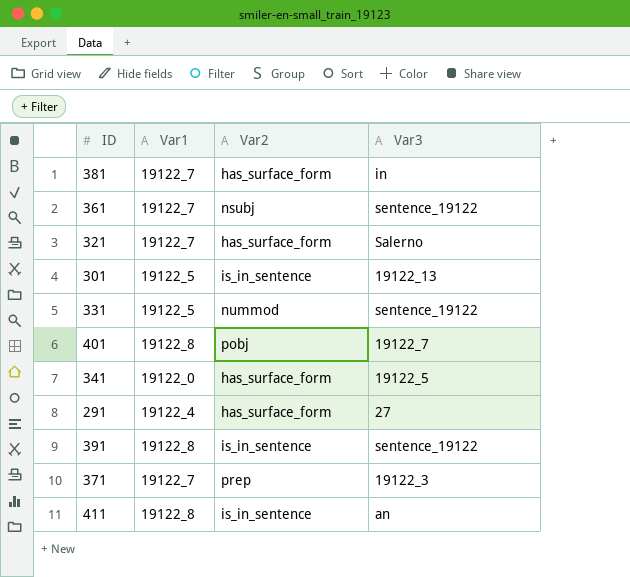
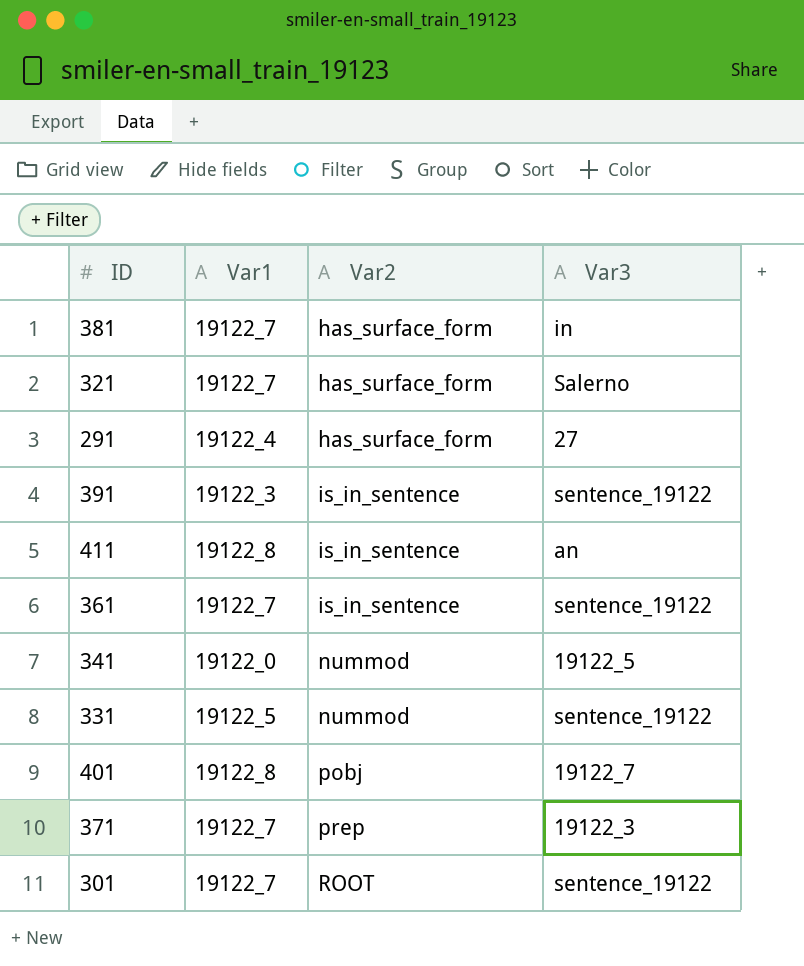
row order: none -> Var2 ascending
391 | Var1: 19122_8 -> 19122_3
361 | Var2: nsubj -> is_in_sentence
341 | Var2: has_surface_form -> nummod
301 | Var1: 19122_5 -> 19122_7
301 | Var2: is_in_sentence -> ROOT
301 | Var3: 19122_13 -> sentence_19122

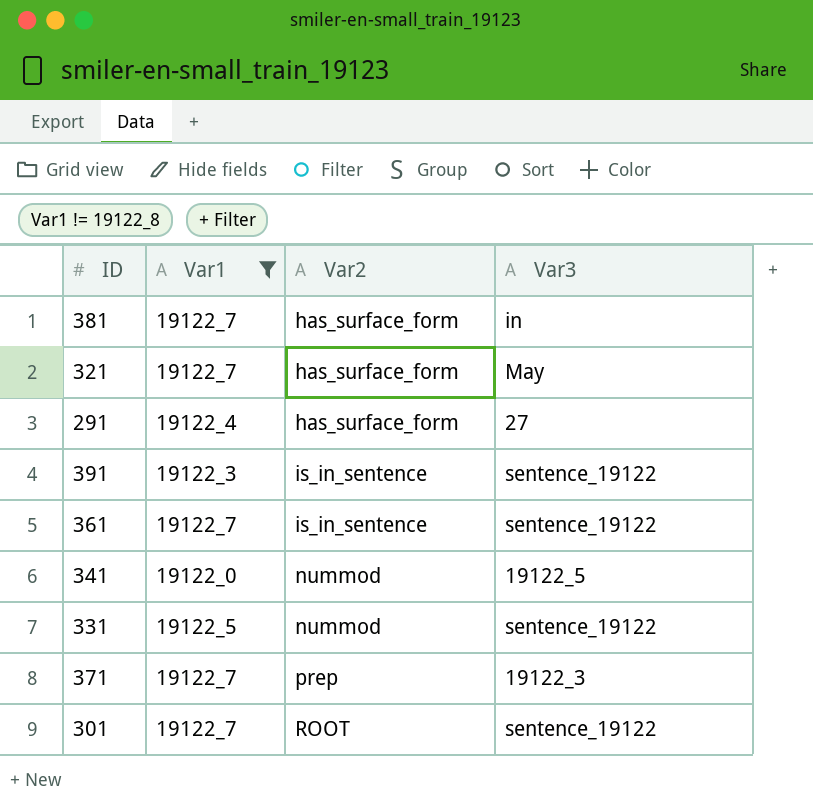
filter: none -> Var1 != 19122_8
321 | Var3: Salerno -> May

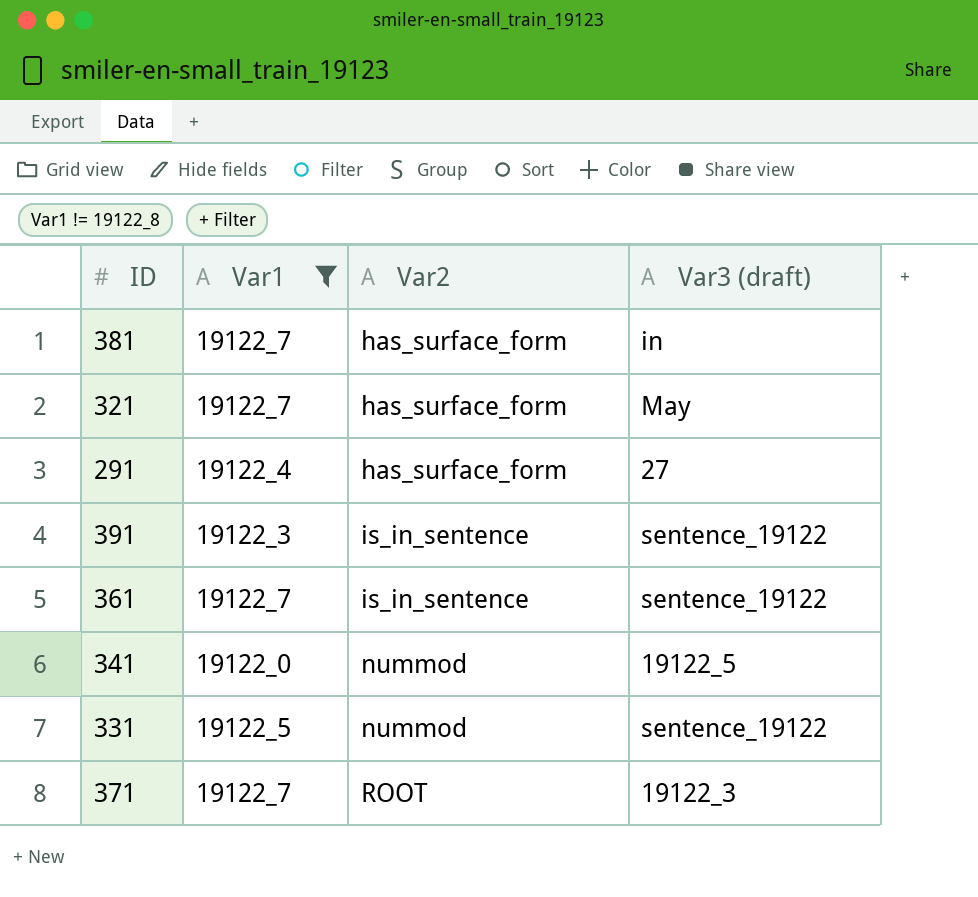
column name: Var3 -> Var3 (draft)
row 301: 19122_7 | ROOT | sentence_19122 -> none
371 | Var2: prep -> ROOT

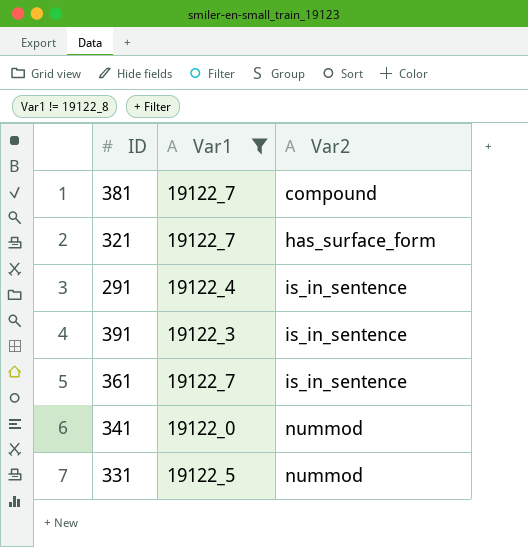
column Var3 (draft) | position: 4 -> none
row 371: 19122_7 | ROOT | 19122_3 -> none
381 | Var2: has_surface_form -> compound
291 | Var2: has_surface_form -> is_in_sentence

